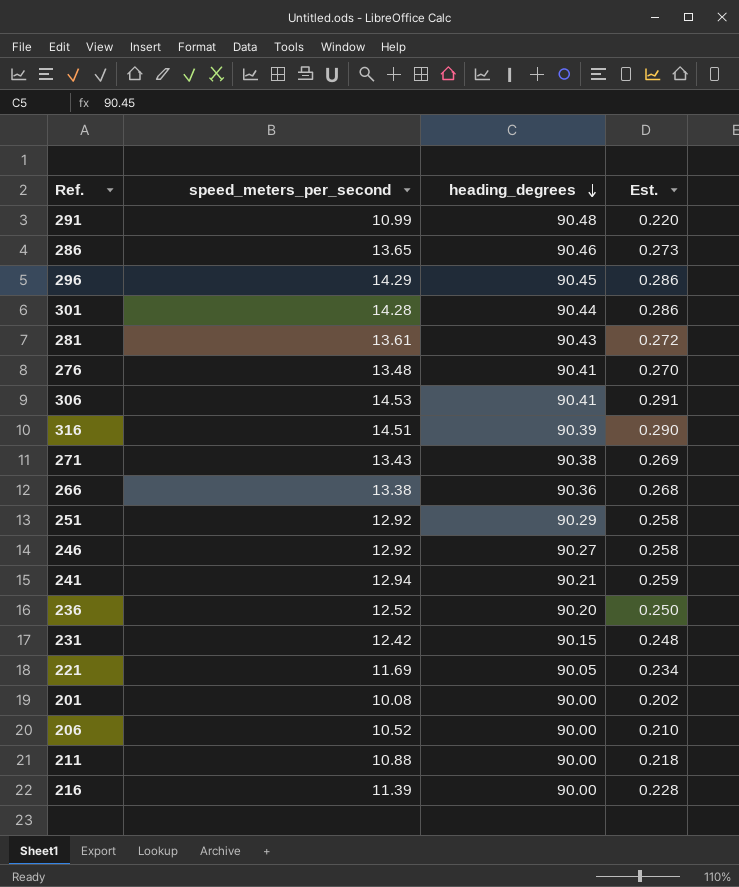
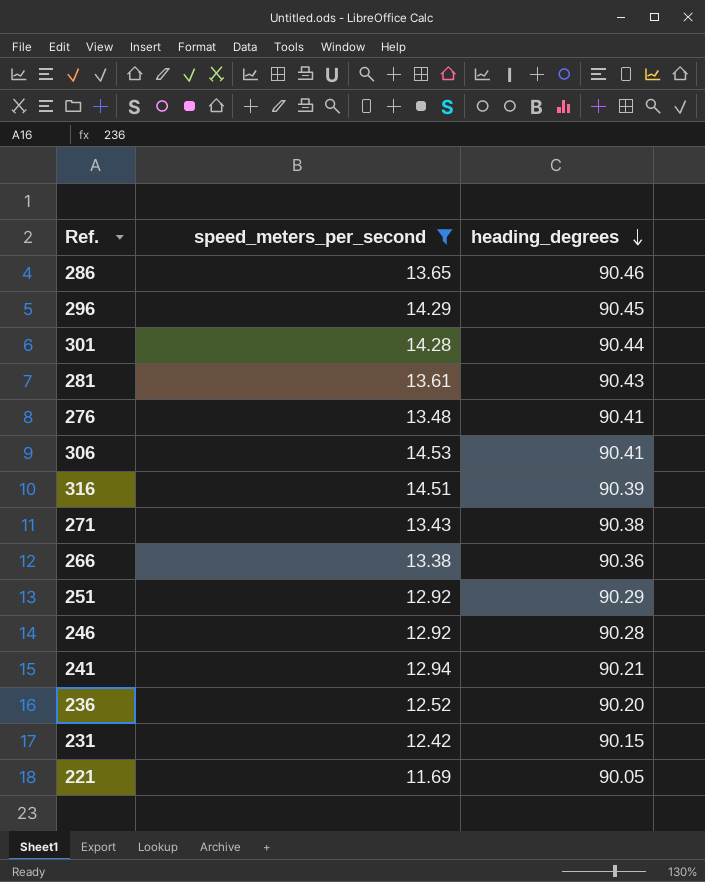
filter: none -> speed_meters_per_second >= 11.69
column Est. | formula: [speed_meters_per_second] * 0.02 -> none
246 | heading_degrees: 90.27 -> 90.28

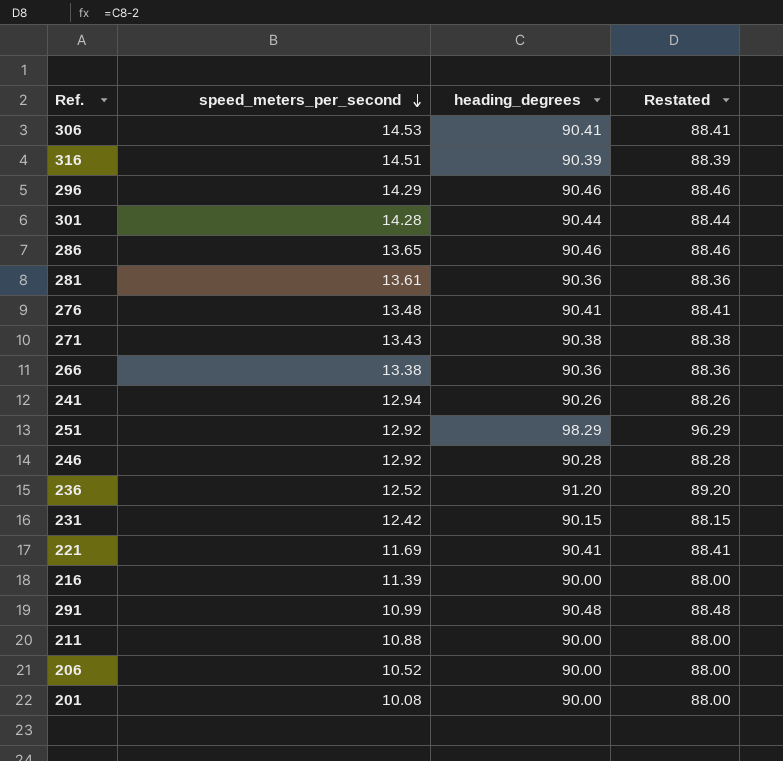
filter: speed_meters_per_second >= 11.69 -> none
row order: heading_degrees descending -> speed_meters_per_second descending
column Restated | formula: none -> [heading_degrees] - 2
296 | heading_degrees: 90.45 -> 90.46
281 | heading_degrees: 90.43 -> 90.36
241 | heading_degrees: 90.21 -> 90.26
251 | heading_degrees: 90.29 -> 98.29
236 | heading_degrees: 90.20 -> 91.20
221 | heading_degrees: 90.05 -> 90.41

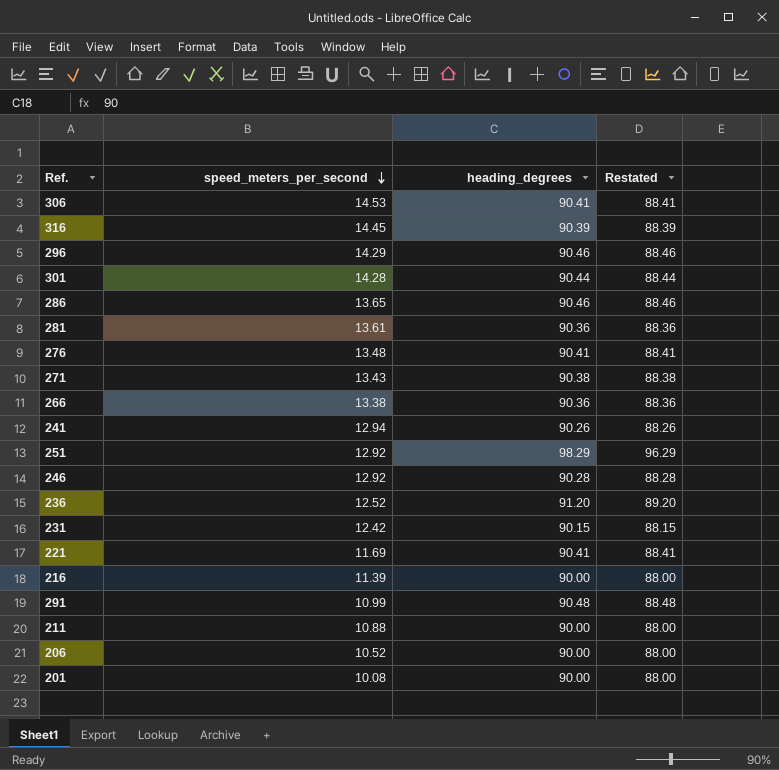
316 | speed_meters_per_second: 14.51 -> 14.45

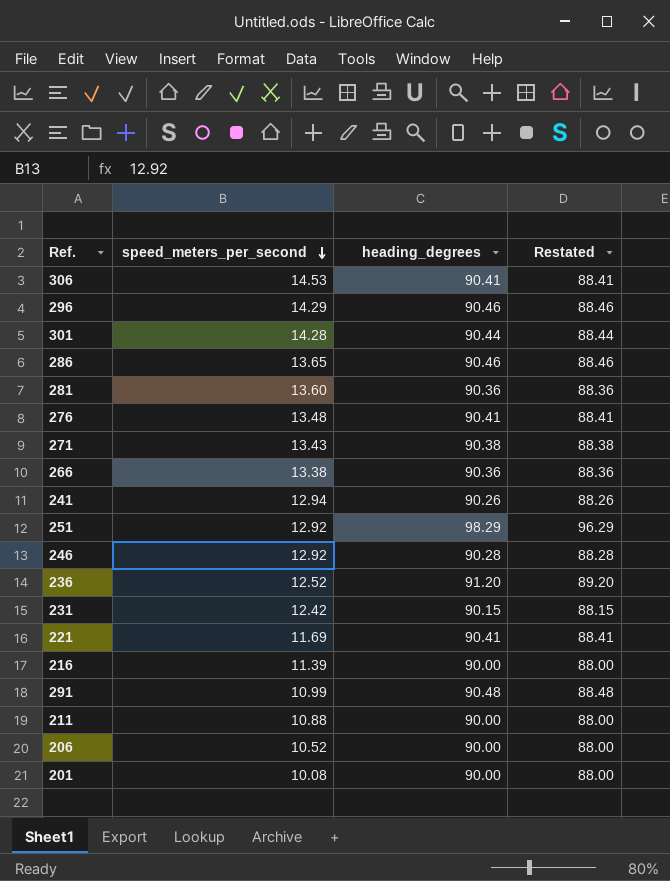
row 316: 14.45 | 90.39 | 88.39 -> none
281 | speed_meters_per_second: 13.61 -> 13.60

